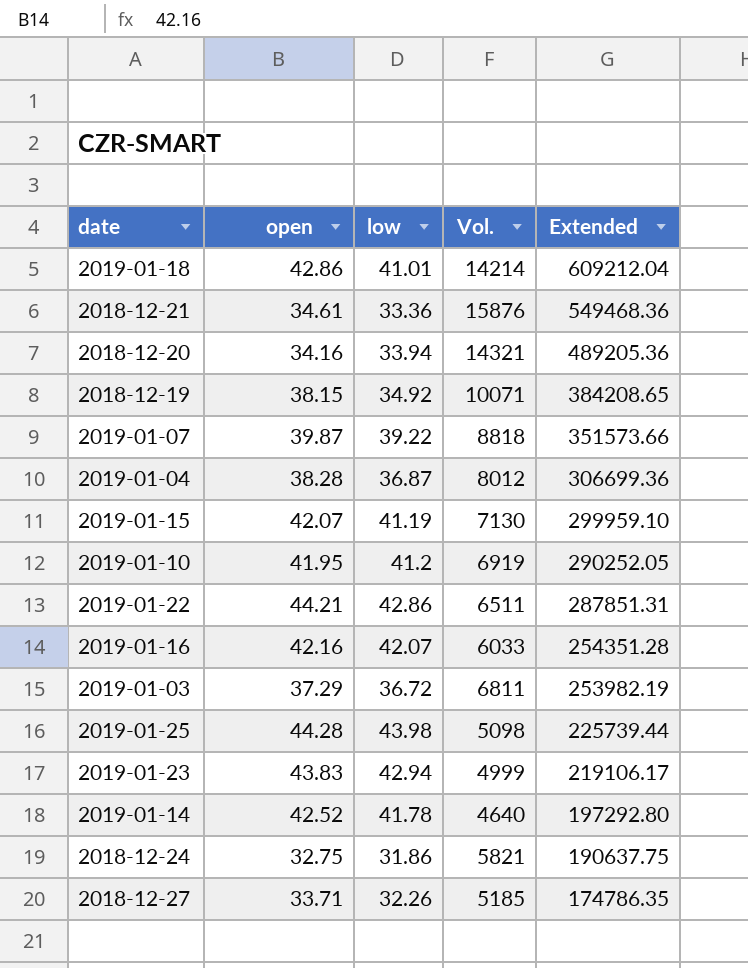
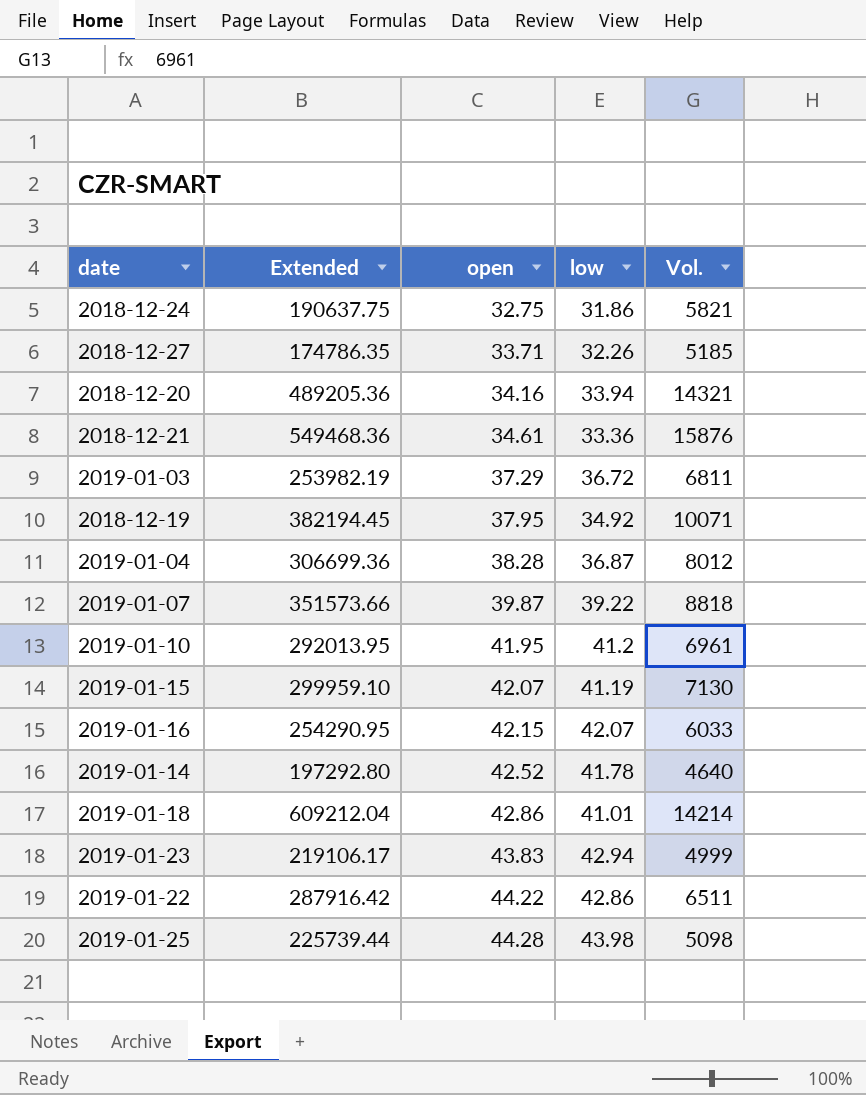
row order: Extended descending -> open ascending
column Extended | position: 5 -> 2
2018-12-19 | Extended: 384208.65 -> 382194.45
2018-12-19 | open: 38.15 -> 37.95
2019-01-10 | Extended: 290252.05 -> 292013.95
2019-01-10 | Vol.: 6919 -> 6961
2019-01-16 | Extended: 254351.28 -> 254290.95
2019-01-16 | open: 42.16 -> 42.15
2019-01-22 | Extended: 287851.31 -> 287916.42
2019-01-22 | open: 44.21 -> 44.22

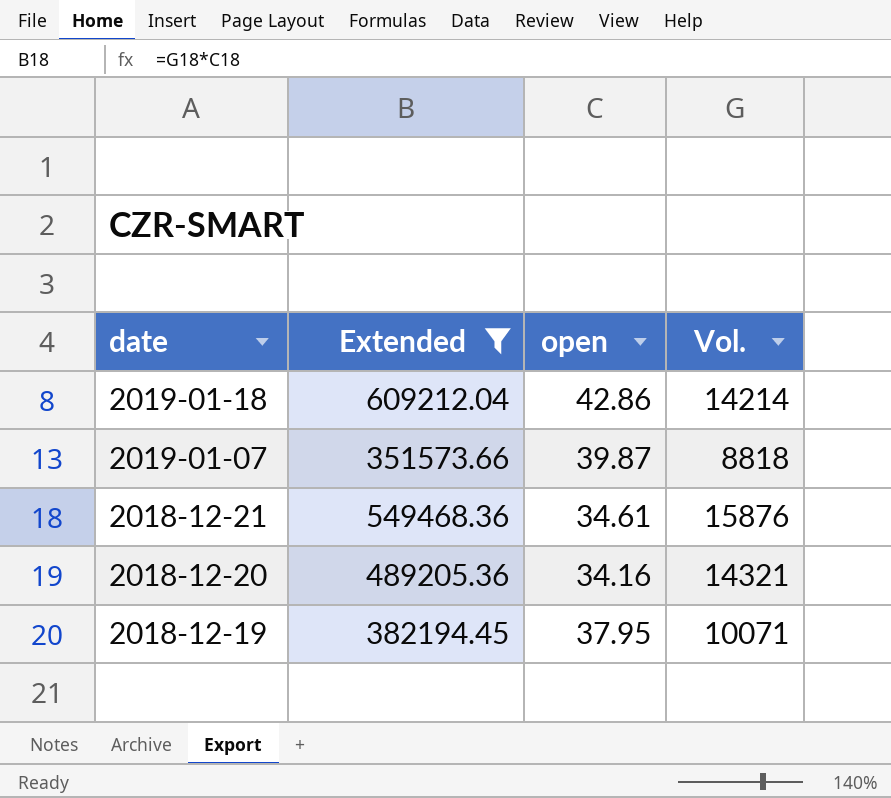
filter: none -> Extended >= 351573.66
row order: open ascending -> date descending
column low | position: 4 -> none

